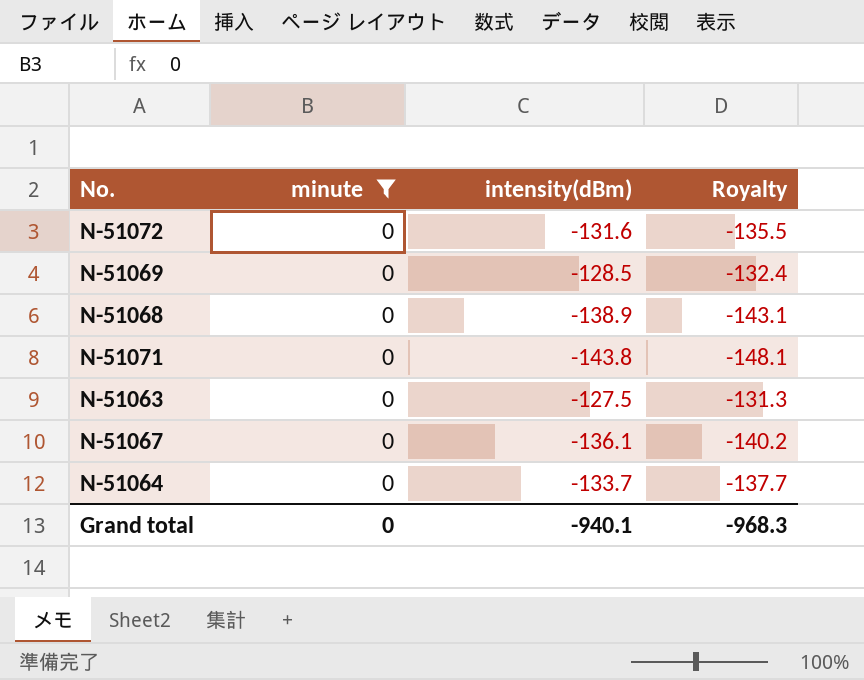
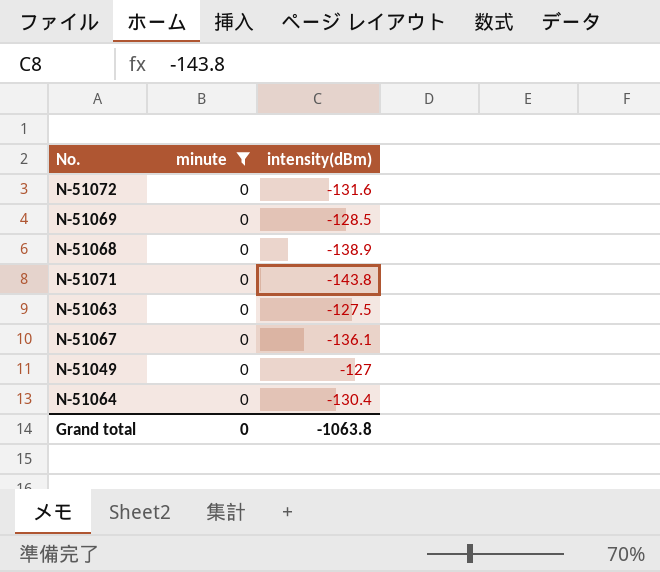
column Royalty | formula: [intensity(dBm)] * 1.03 -> none
row N-51049: none -> 0 | -127
N-51064 | intensity(dBm): -133.7 -> -130.4
Grand total | intensity(dBm): -940.1 -> -1063.8

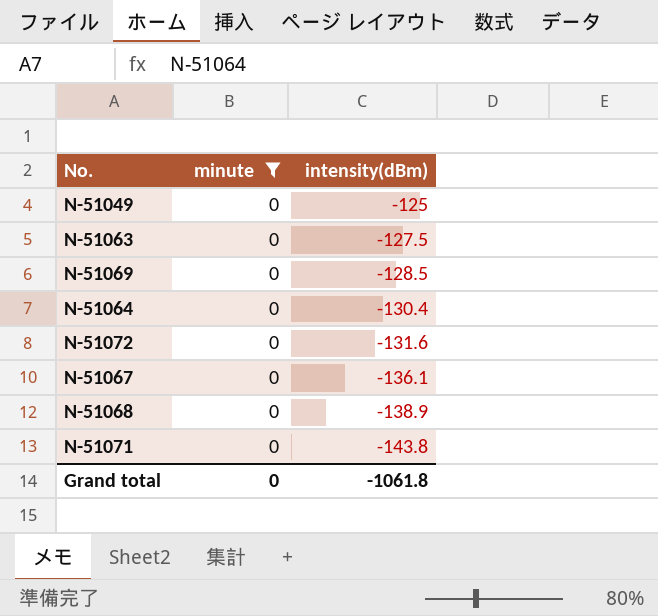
row order: none -> intensity(dBm) descending
N-51049 | intensity(dBm): -127 -> -125
Grand total | intensity(dBm): -1063.8 -> -1061.8

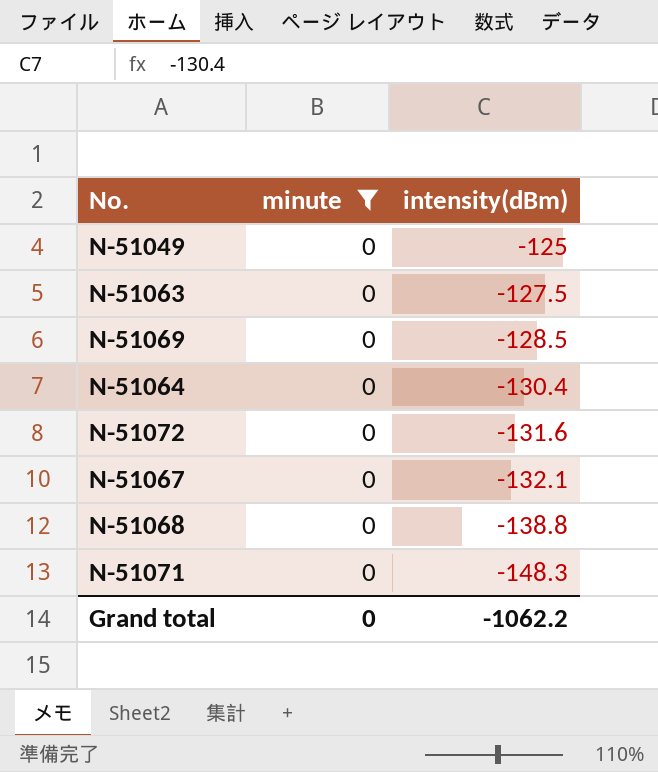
N-51067 | intensity(dBm): -136.1 -> -132.1
N-51068 | intensity(dBm): -138.9 -> -138.8
N-51071 | intensity(dBm): -143.8 -> -148.3
Grand total | intensity(dBm): -1061.8 -> -1062.2

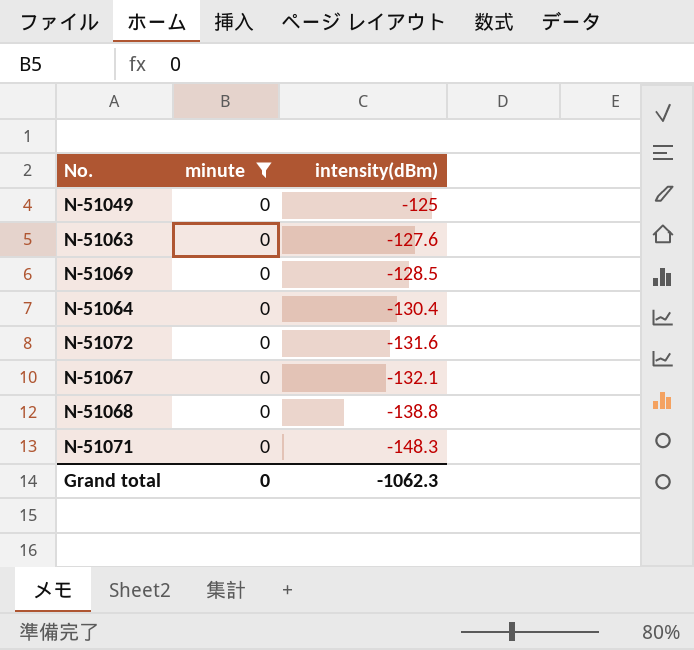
N-51063 | intensity(dBm): -127.5 -> -127.6
Grand total | intensity(dBm): -1062.2 -> -1062.3

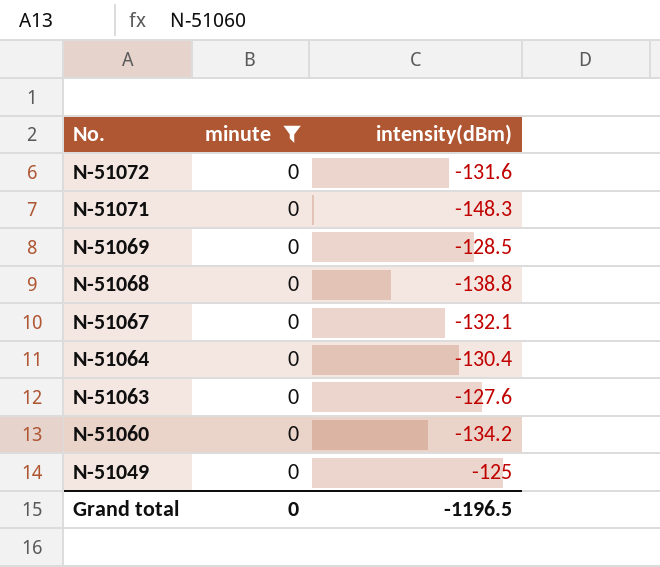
row order: intensity(dBm) descending -> No. descending
row N-51060: none -> 0 | -134.2
Grand total | intensity(dBm): -1062.3 -> -1196.5

